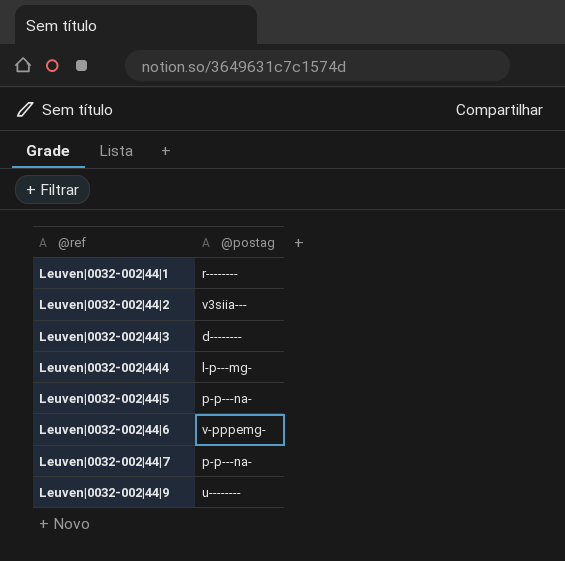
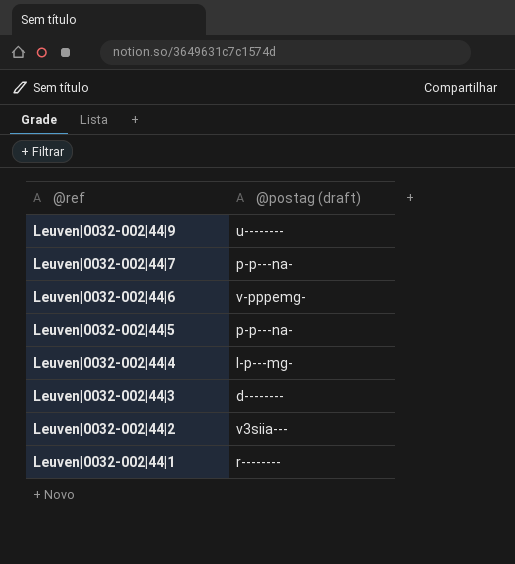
row order: @ref ascending -> @ref descending
column name: @postag -> @postag (draft)

